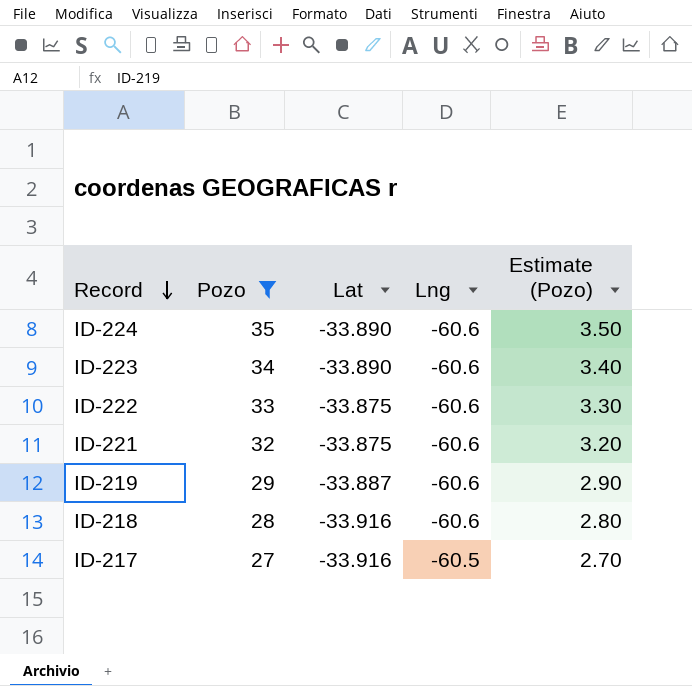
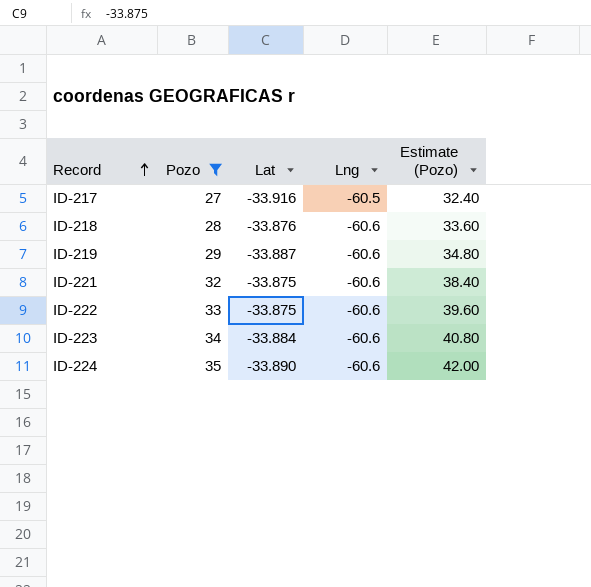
row order: Record descending -> Record ascending
column Estimate (Pozo) | formula: [Pozo] * 0.1 -> [Pozo] * 1.2
ID-218 | Lat: -33.916 -> -33.876
ID-223 | Lat: -33.890 -> -33.884

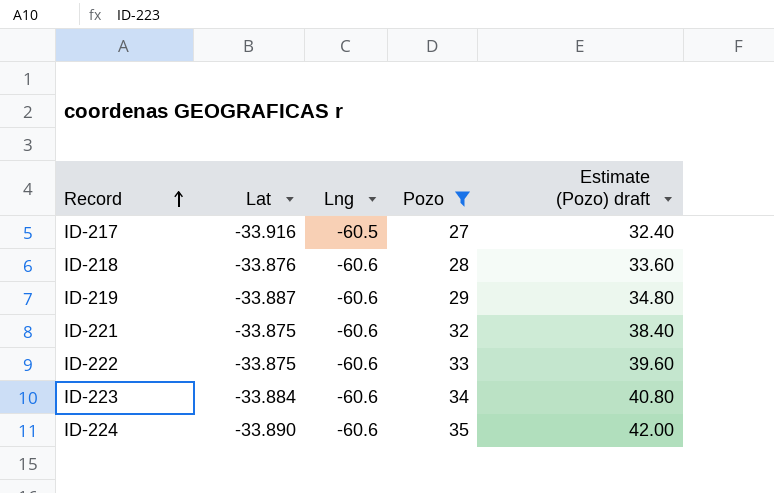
column Pozo | position: 2 -> 4
column name: Estimate (Pozo) -> Estimate (Pozo) draft

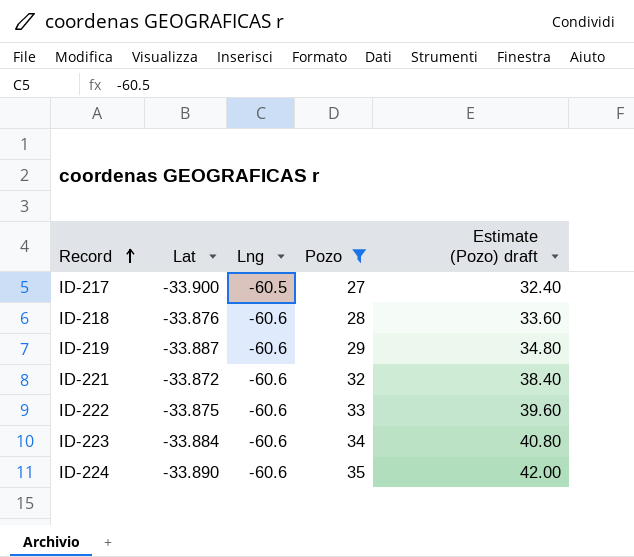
ID-217 | Lat: -33.916 -> -33.900
ID-221 | Lat: -33.875 -> -33.872

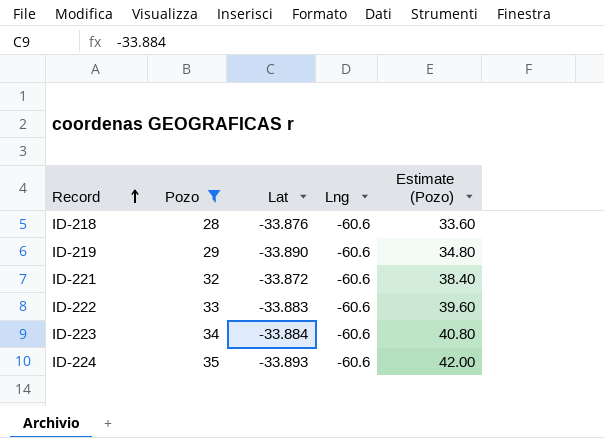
column Pozo | position: 4 -> 2
column name: Estimate (Pozo) draft -> Estimate (Pozo)
row ID-217: -33.900 | -60.5 | 27 | 32.40 -> none
ID-219 | Lat: -33.887 -> -33.890
ID-222 | Lat: -33.875 -> -33.883
ID-224 | Lat: -33.890 -> -33.893

